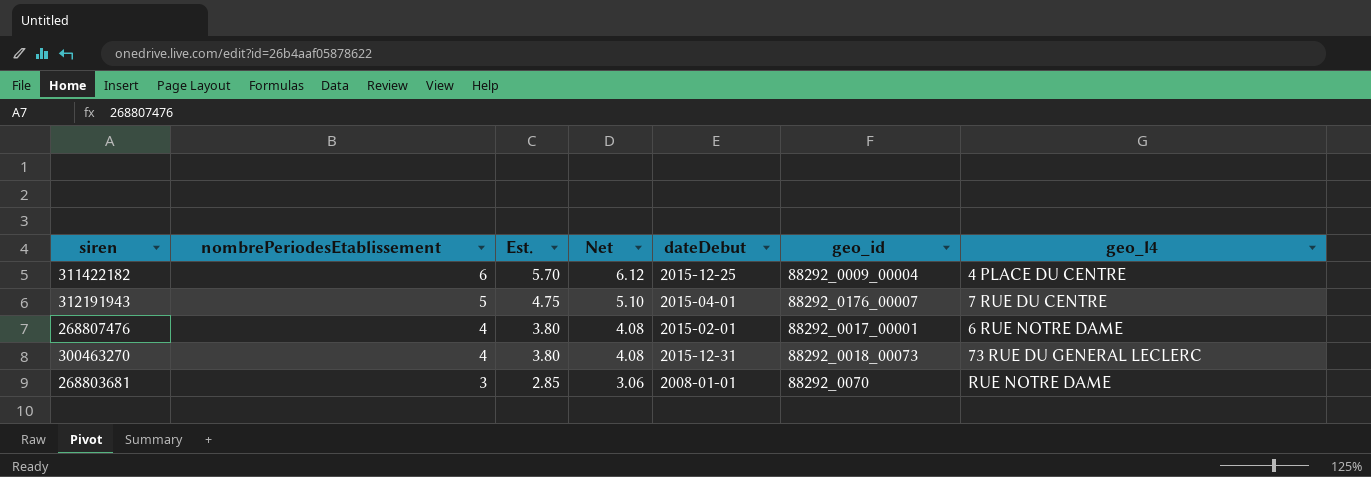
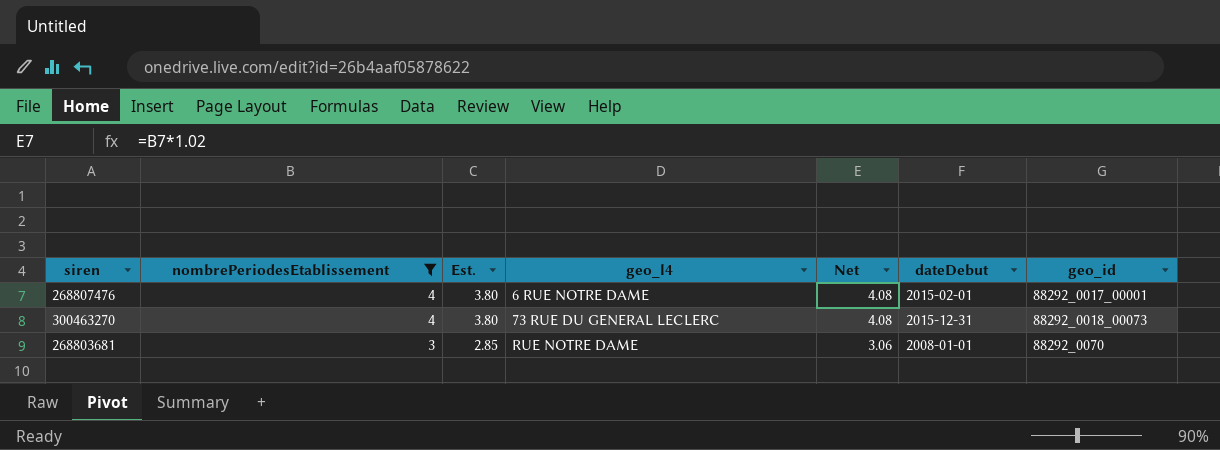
filter: none -> nombrePeriodesEtablissement <= 4
column geo_l4 | position: 7 -> 4

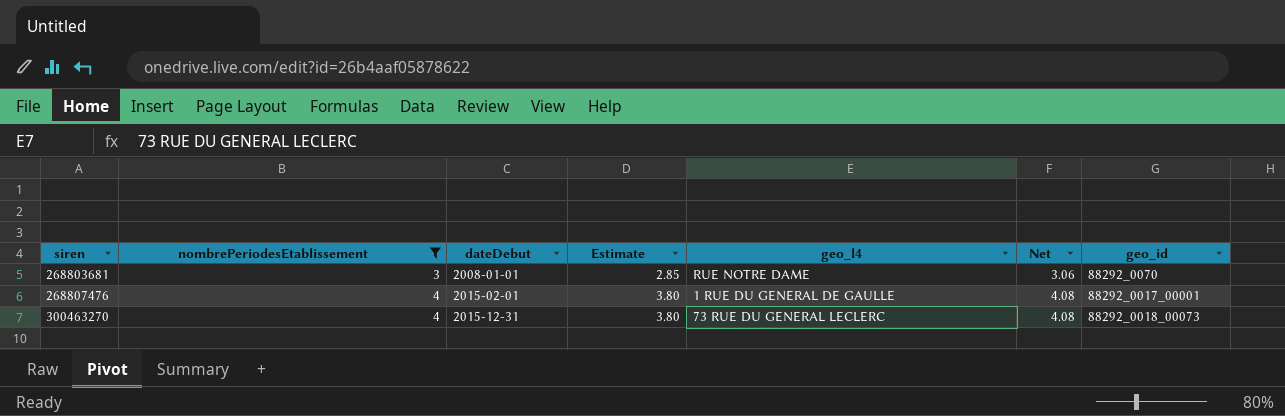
row order: nombrePeriodesEtablissement descending -> siren ascending
column dateDebut | position: 6 -> 3
column name: Est. -> Estimate
268807476 | geo_l4: 6 RUE NOTRE DAME -> 1 RUE DU GENERAL DE GAULLE

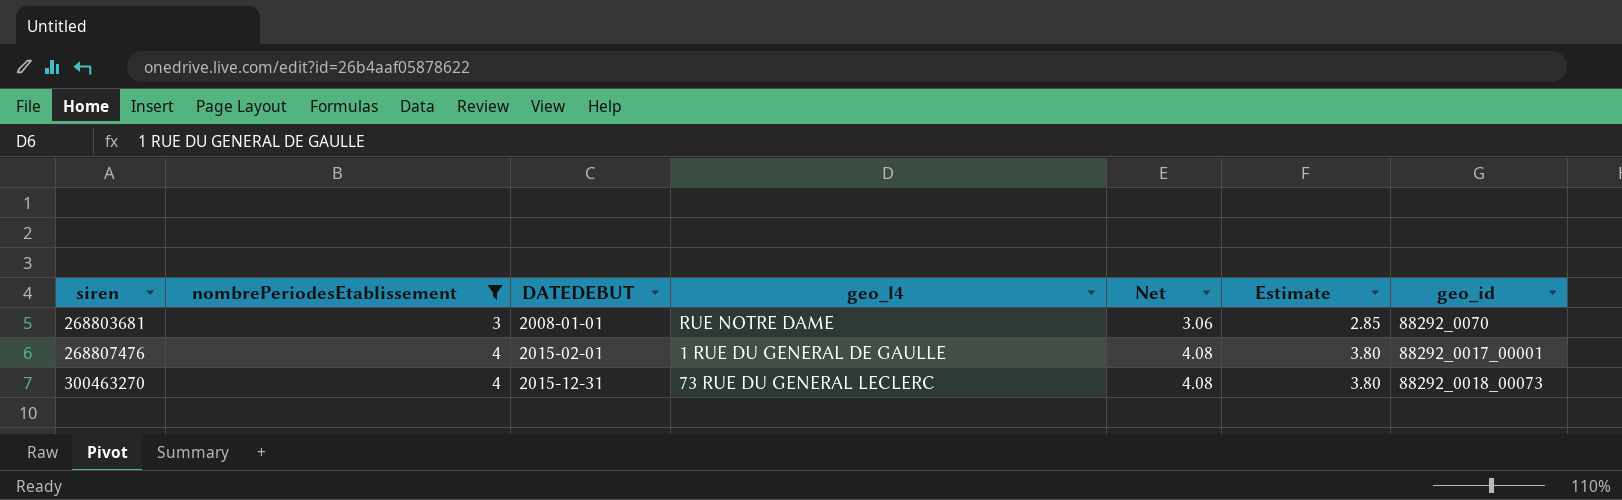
column name: dateDebut -> DATEDEBUT
column Estimate | position: 4 -> 6

